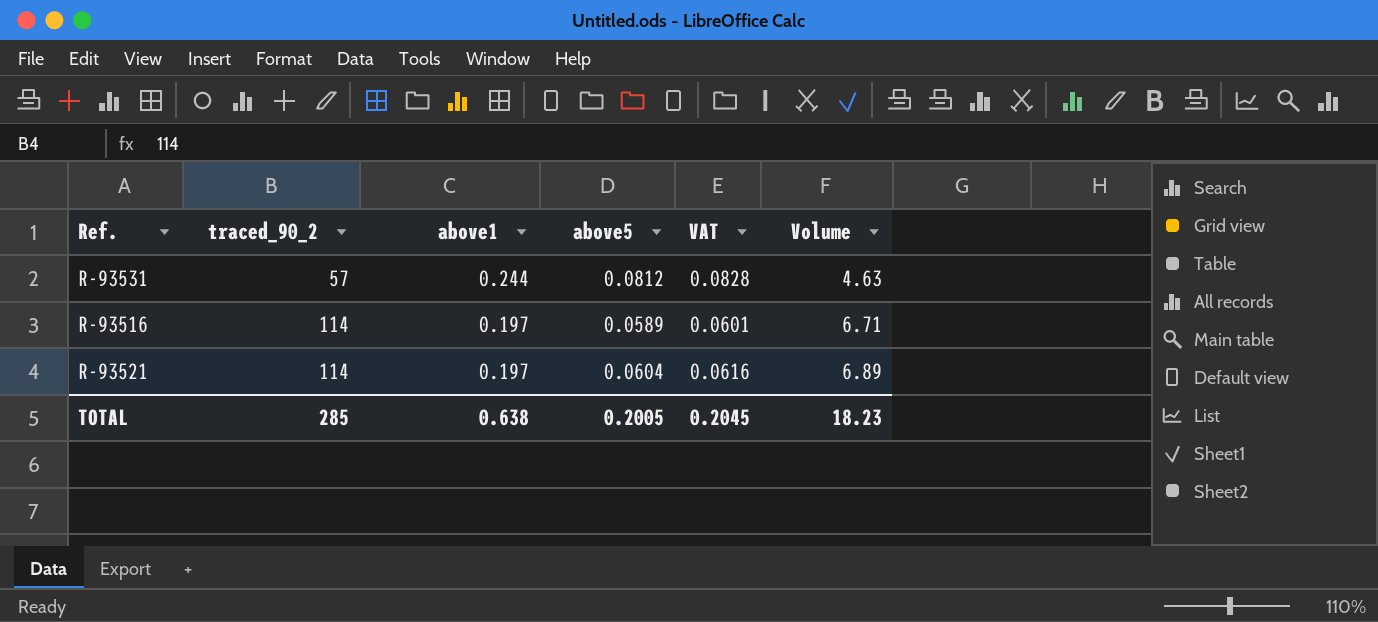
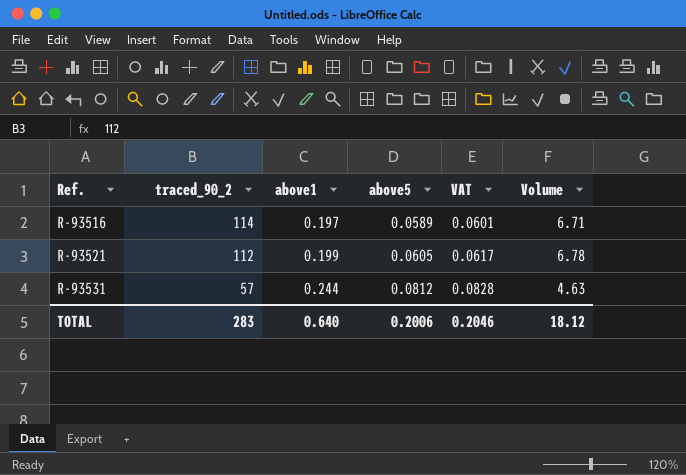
row order: traced_90_2 ascending -> Ref. ascending
R-93521 | traced_90_2: 114 -> 112
R-93521 | above1: 0.197 -> 0.199
R-93521 | above5: 0.0604 -> 0.0605
R-93521 | VAT: 0.0616 -> 0.0617
R-93521 | Volume: 6.89 -> 6.78
TOTAL | traced_90_2: 285 -> 283
TOTAL | above1: 0.638 -> 0.640
TOTAL | above5: 0.2005 -> 0.2006
TOTAL | VAT: 0.2045 -> 0.2046
TOTAL | Volume: 18.23 -> 18.12

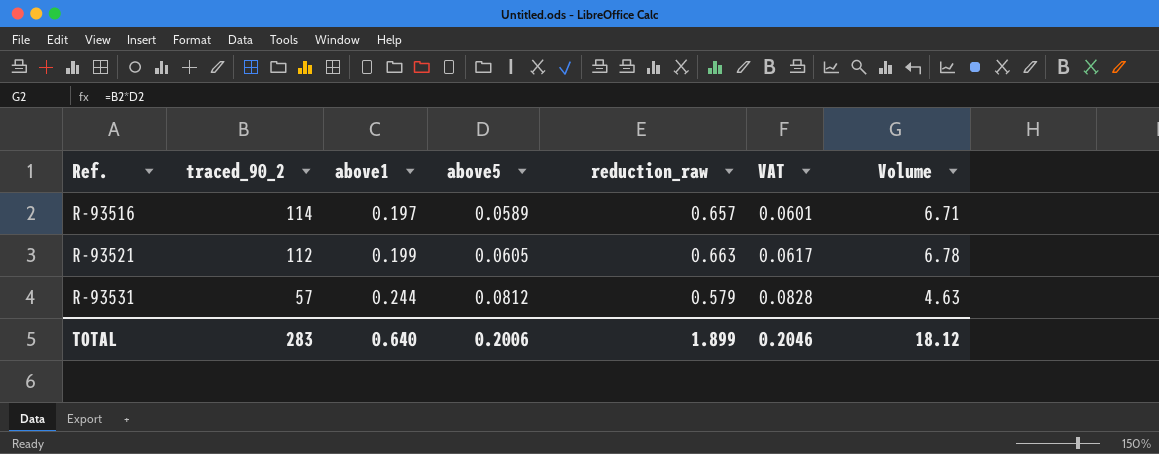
column reduction_raw | position: none -> 5

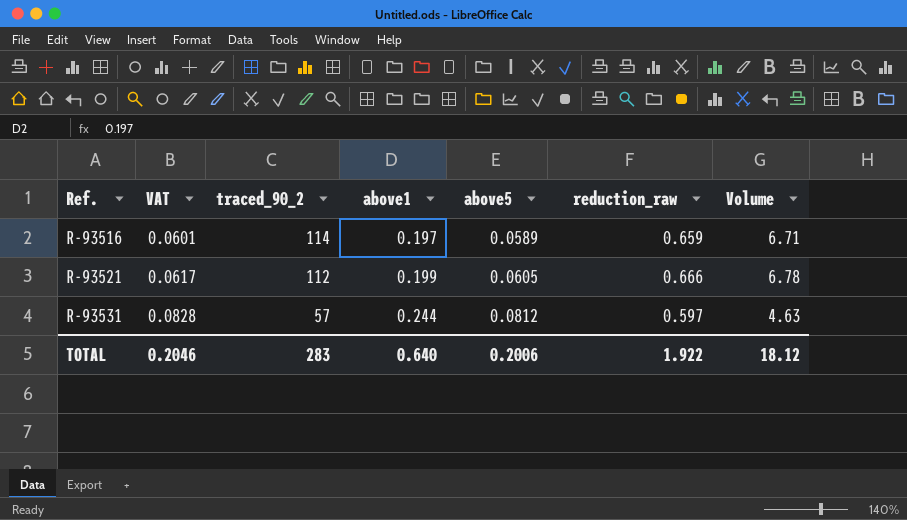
column VAT | position: 6 -> 2
R-93516 | reduction_raw: 0.657 -> 0.659
R-93521 | reduction_raw: 0.663 -> 0.666
R-93531 | reduction_raw: 0.579 -> 0.597
TOTAL | reduction_raw: 1.899 -> 1.922

